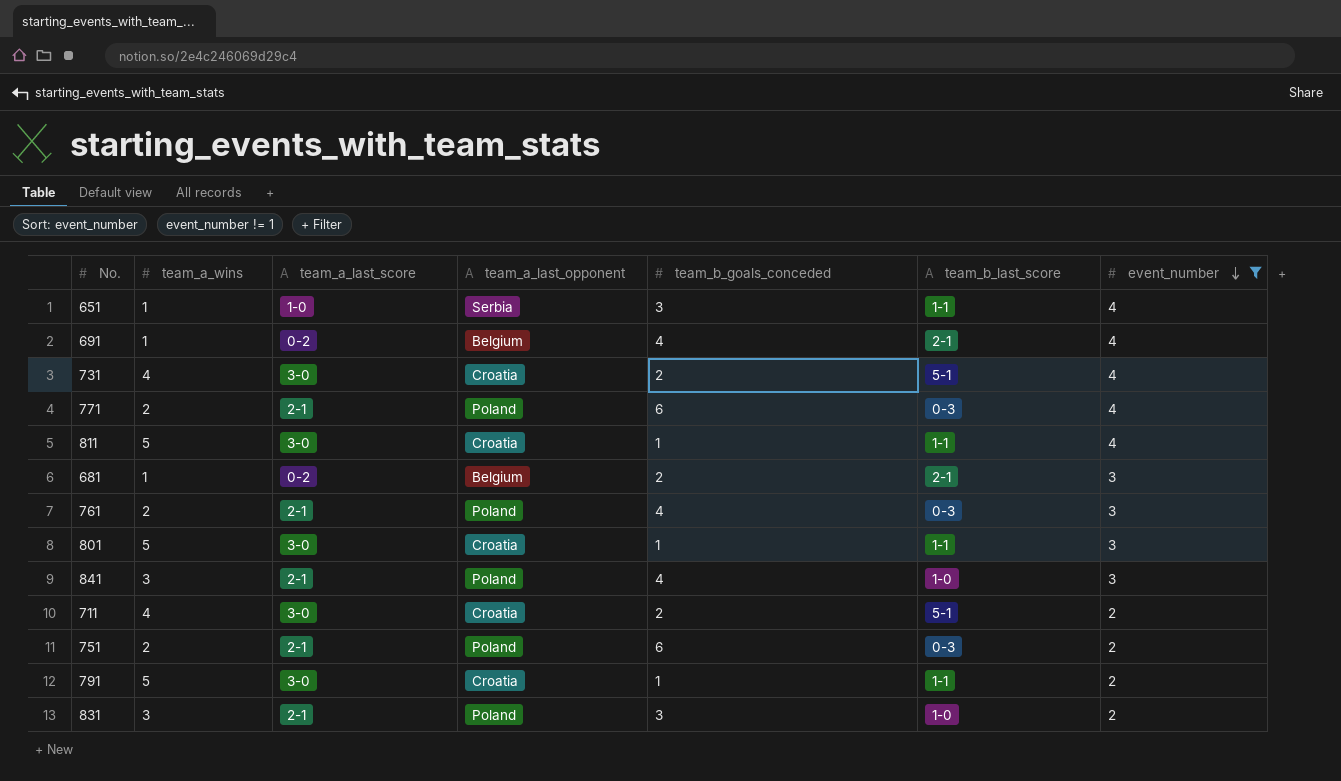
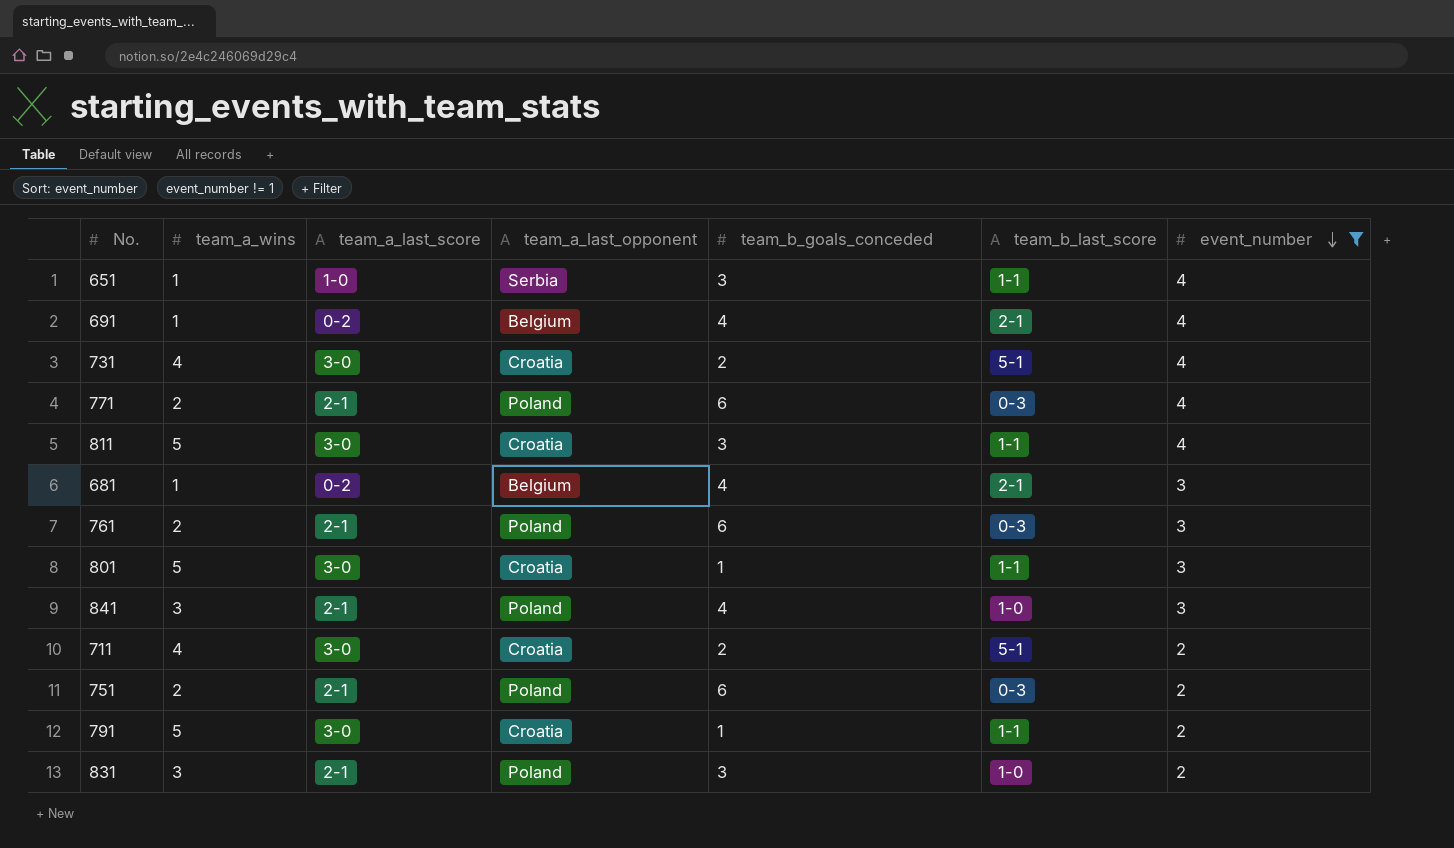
811 | team_b_goals_conceded: 1 -> 3
681 | team_b_goals_conceded: 2 -> 4
761 | team_b_goals_conceded: 4 -> 6

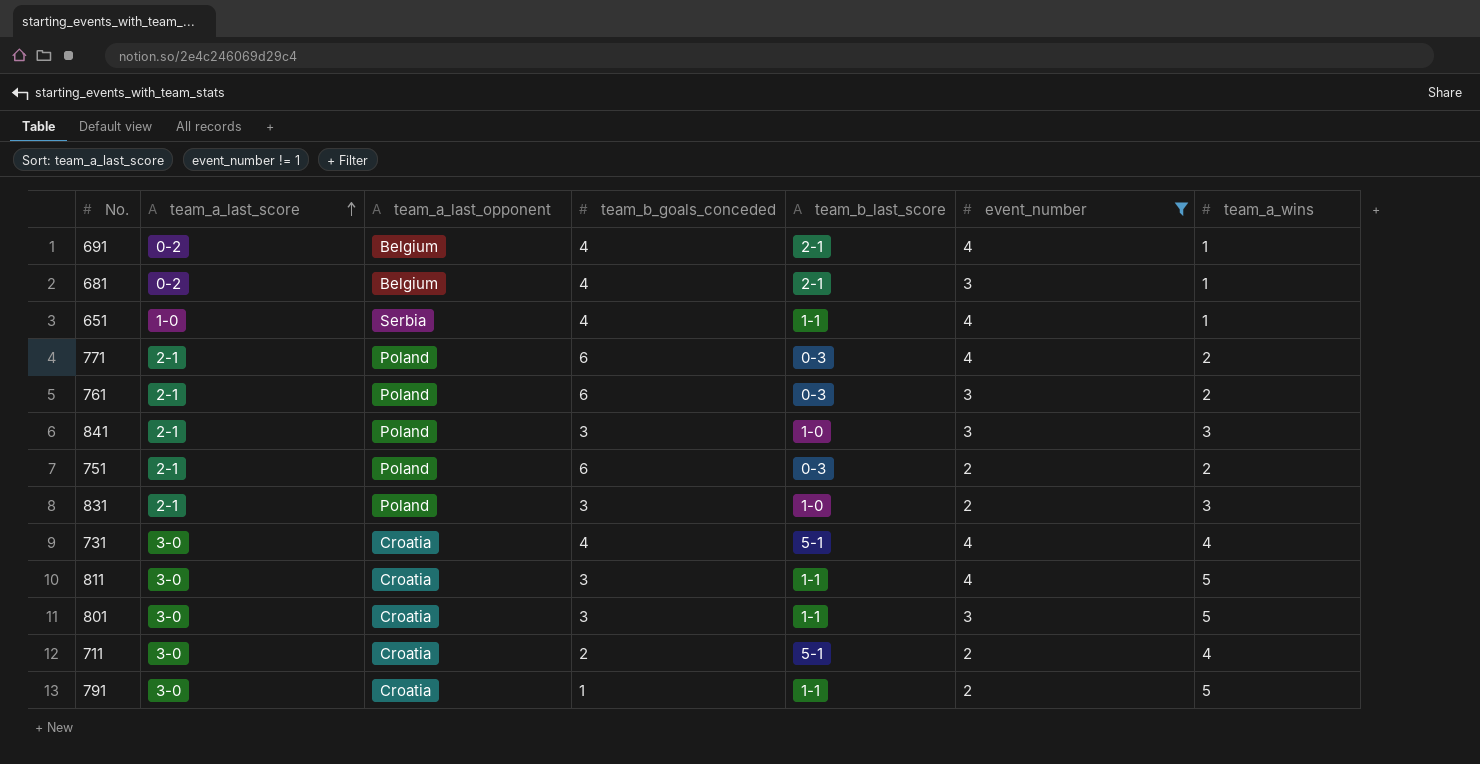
row order: event_number descending -> team_a_last_score ascending
column team_a_wins | position: 2 -> 7
651 | team_b_goals_conceded: 3 -> 4
841 | team_b_goals_conceded: 4 -> 3
731 | team_b_goals_conceded: 2 -> 4
801 | team_b_goals_conceded: 1 -> 3

